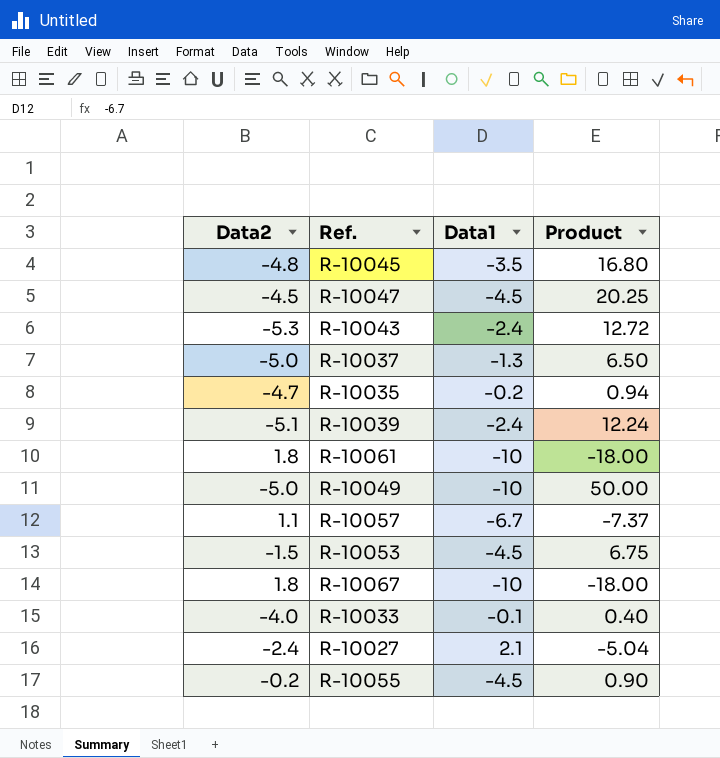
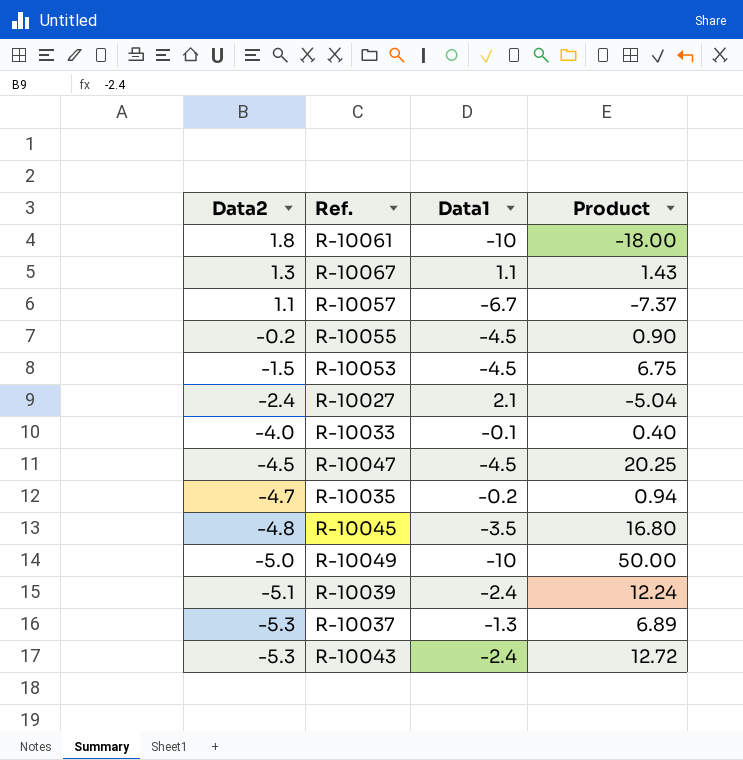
row order: none -> Data2 descending
R-10067 | Data2: 1.8 -> 1.3
R-10067 | Data1: -10 -> 1.1
R-10067 | Product: -18.00 -> 1.43
R-10037 | Data2: -5.0 -> -5.3
R-10037 | Product: 6.50 -> 6.89

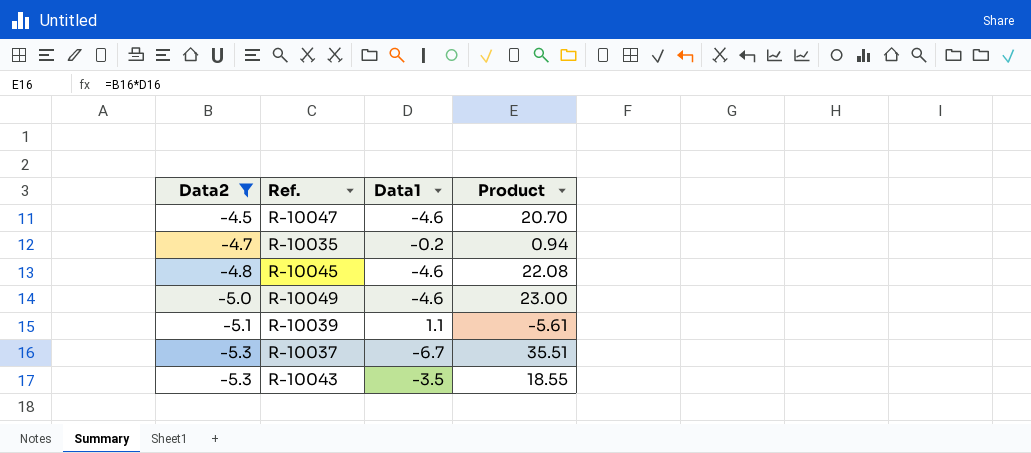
filter: none -> Data2 <= -4.5
R-10047 | Data1: -4.5 -> -4.6
R-10047 | Product: 20.25 -> 20.70
R-10045 | Data1: -3.5 -> -4.6
R-10045 | Product: 16.80 -> 22.08
R-10049 | Data1: -10 -> -4.6
R-10049 | Product: 50.00 -> 23.00
R-10039 | Data1: -2.4 -> 1.1
R-10039 | Product: 12.24 -> -5.61
R-10037 | Data1: -1.3 -> -6.7
R-10037 | Product: 6.89 -> 35.51
R-10043 | Data1: -2.4 -> -3.5
R-10043 | Product: 12.72 -> 18.55

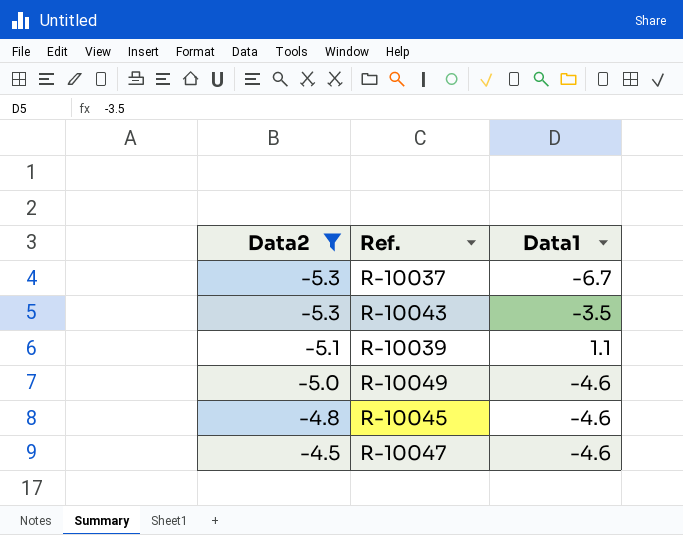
row order: Data2 descending -> Data2 ascending
column Product | formula: [Data2] * [Data1] -> none
row R-10035: -4.7 | -0.2 | 0.94 -> none

